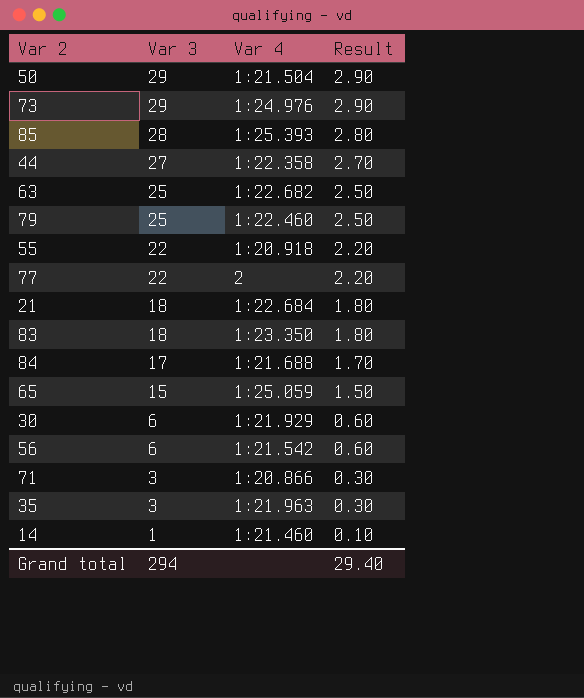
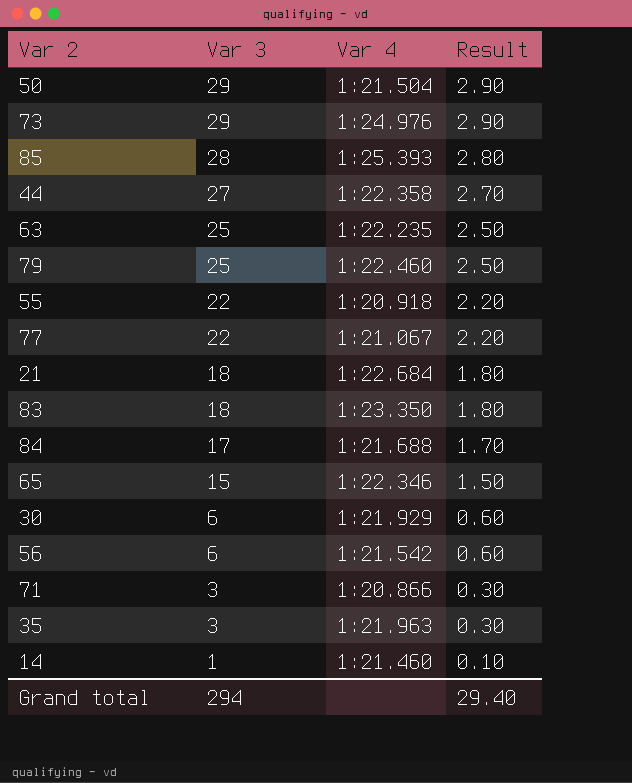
63 | Var 4: 1:22.682 -> 1:22.235
77 | Var 4: 2 -> 1:21.067
65 | Var 4: 1:25.059 -> 1:22.346

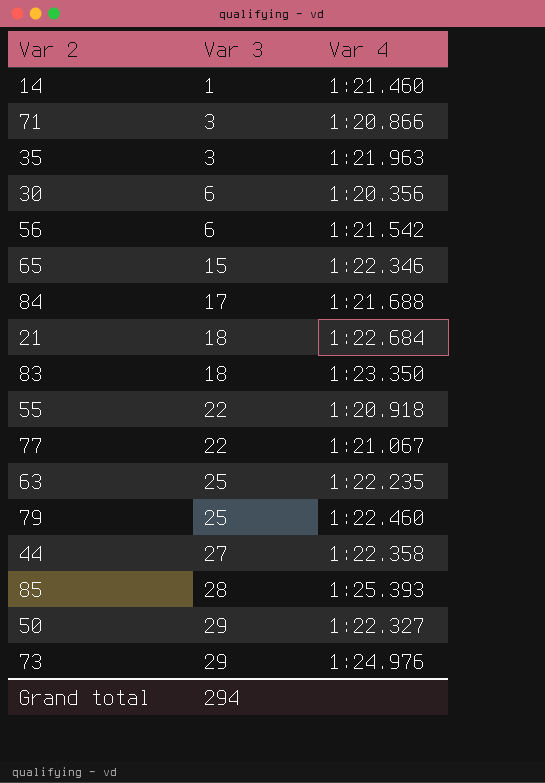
row order: Var 3 descending -> Var 3 ascending
column Result | formula: [Var 3] * 0.1 -> none
30 | Var 4: 1:21.929 -> 1:20.356
50 | Var 4: 1:21.504 -> 1:22.327

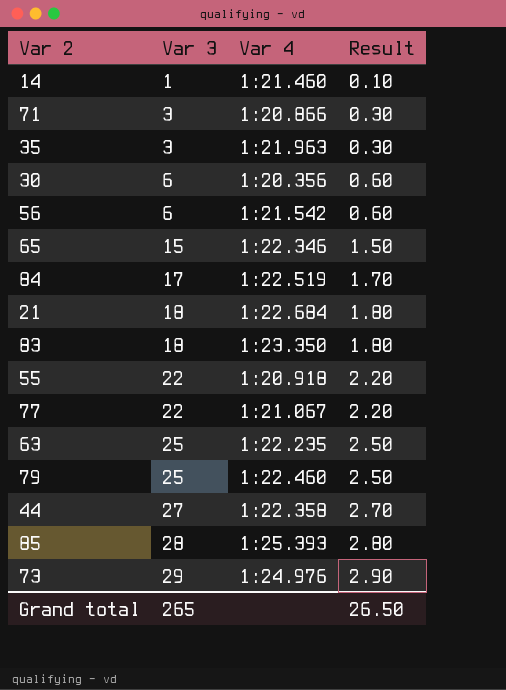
column Result | formula: none -> [Var 3] * 0.1
row 50: 29 | 1:22.327 -> none
84 | Var 4: 1:21.688 -> 1:22.519
Grand total | Var 3: 294 -> 265

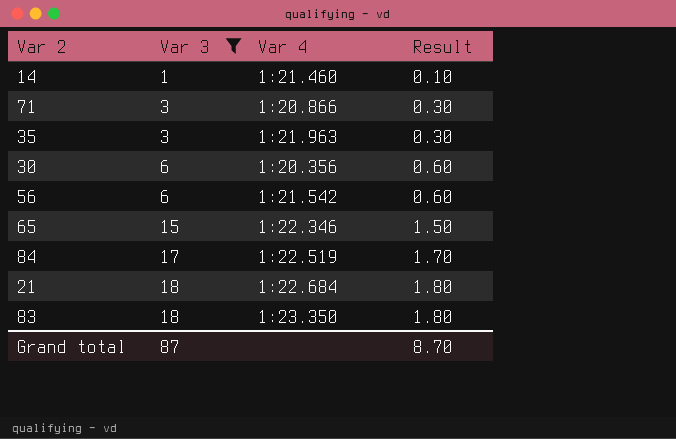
filter: none -> Var 3 <= 18
Grand total | Var 3: 265 -> 87
Grand total | Result: 26.50 -> 8.70

